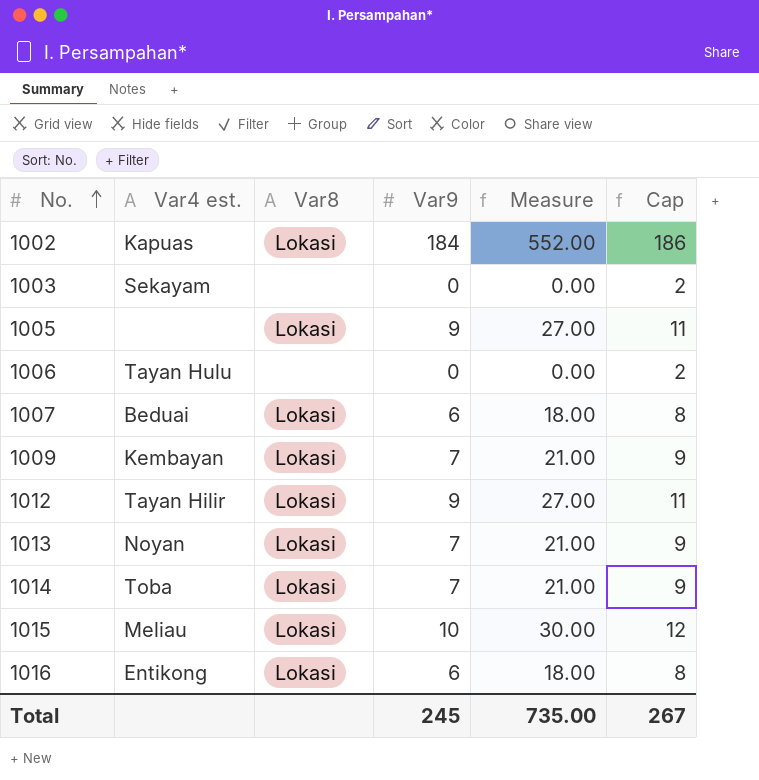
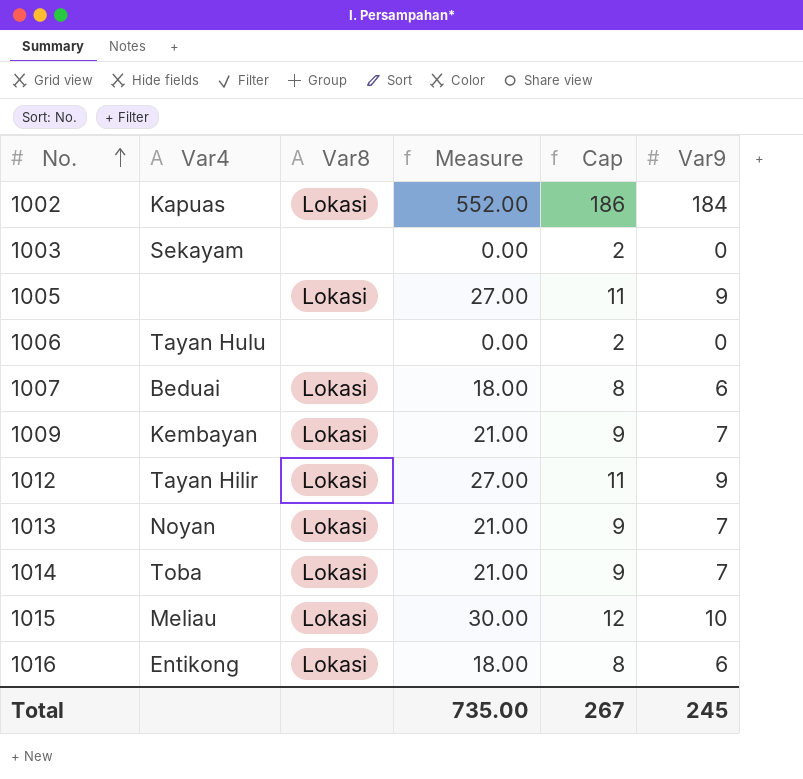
column name: Var4 est. -> Var4
column Var9 | position: 4 -> 6

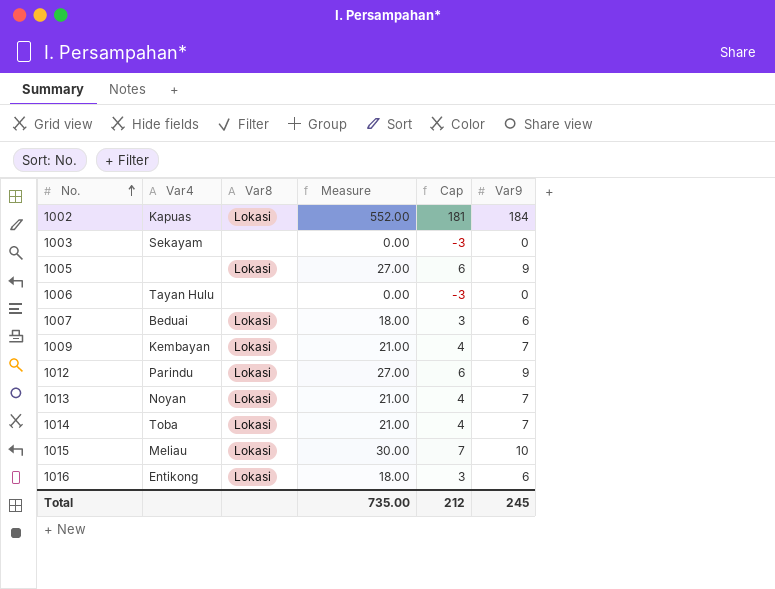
column Cap | formula: [Var9] + 2 -> [Var9] - 3
1012 | Var4: Tayan Hilir -> Parindu
Total | Cap: 267 -> 212

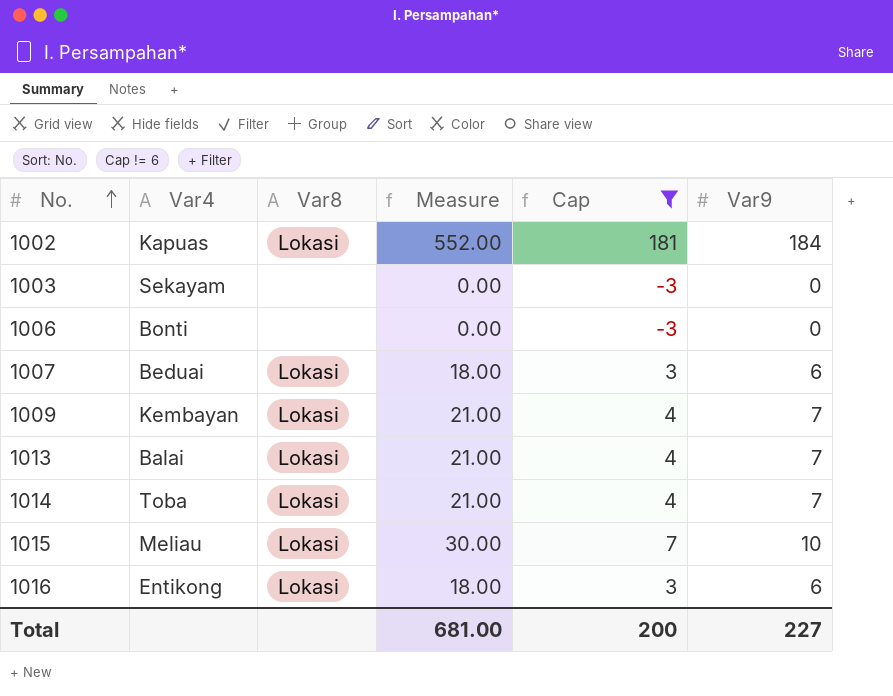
filter: none -> Cap != 6
1006 | Var4: Tayan Hulu -> Bonti
1013 | Var4: Noyan -> Balai
Total | Measure: 735.00 -> 681.00
Total | Cap: 212 -> 200
Total | Var9: 245 -> 227

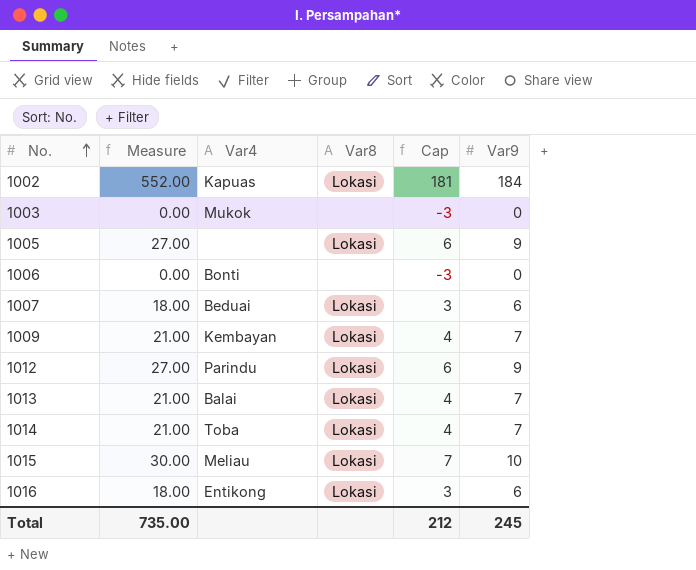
filter: Cap != 6 -> none
column Measure | position: 4 -> 2
1003 | Var4: Sekayam -> Mukok
Total | Measure: 681.00 -> 735.00
Total | Cap: 200 -> 212
Total | Var9: 227 -> 245

